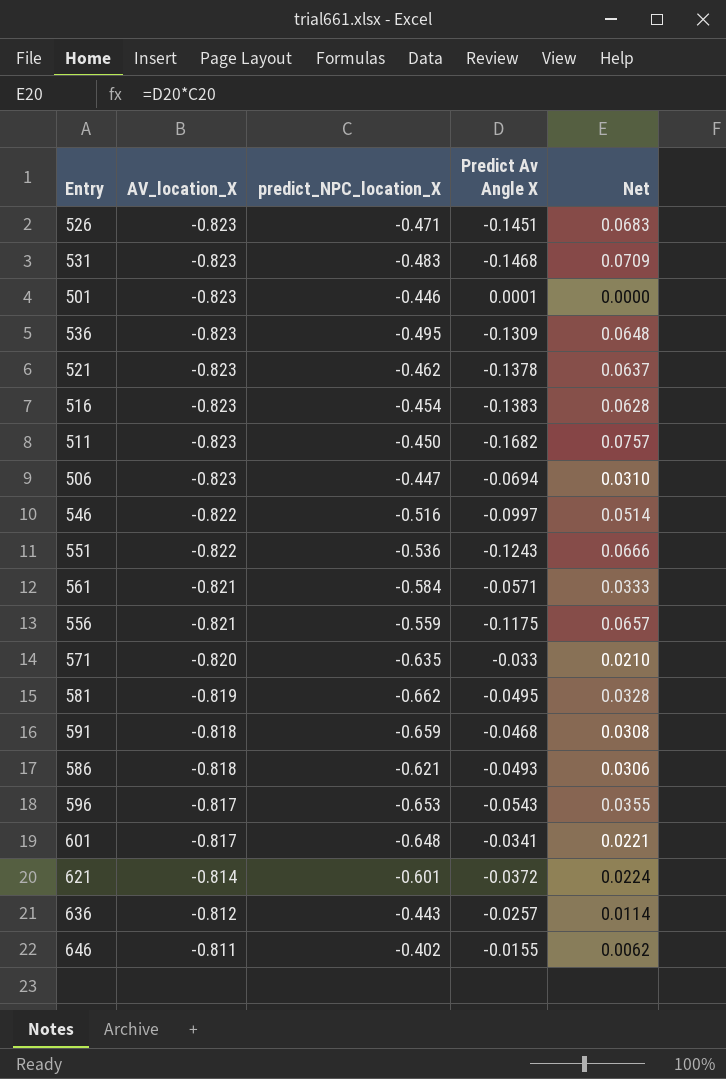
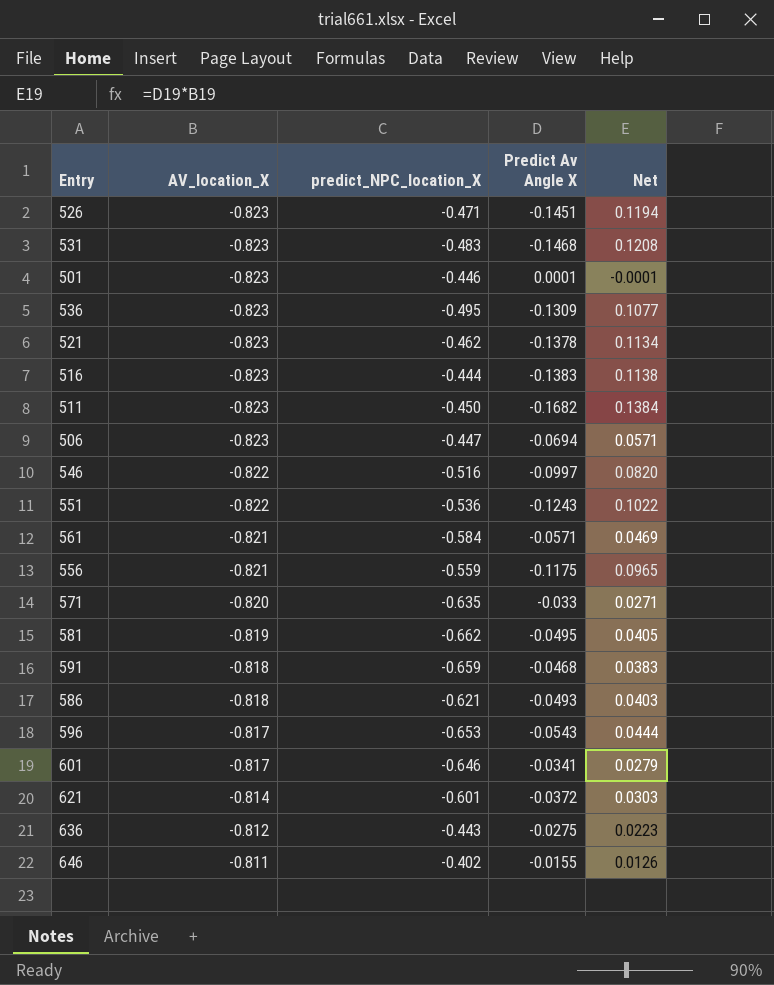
column Net | formula: [predict_NPC_location_X] * [Predict Av Angle X] -> [AV_location_X] * [Predict Av Angle X]
516 | predict_NPC_location_X: -0.454 -> -0.444
601 | predict_NPC_location_X: -0.648 -> -0.646
636 | Predict Av Angle X: -0.0257 -> -0.0275

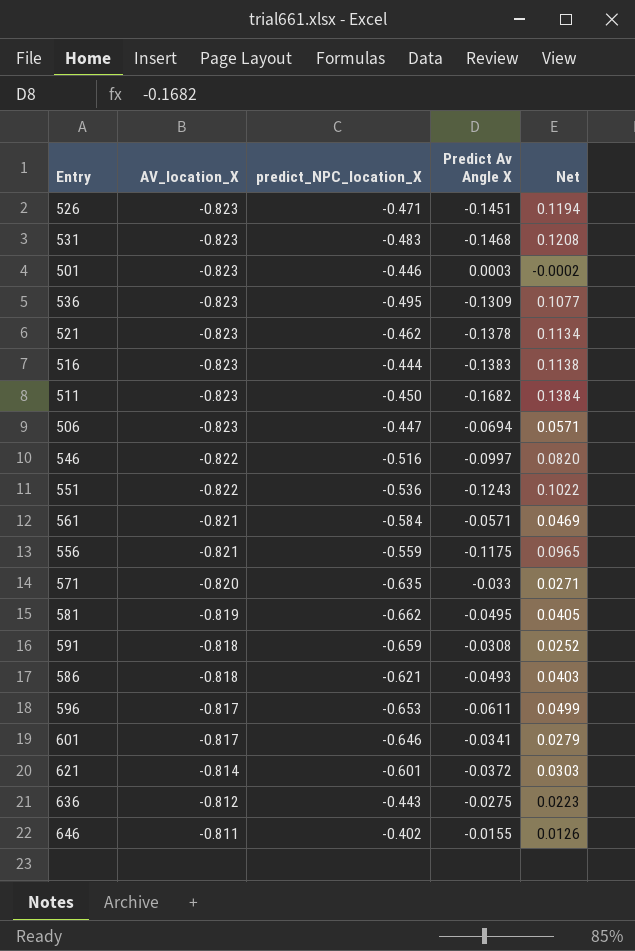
501 | Predict Av Angle X: 0.0001 -> 0.0003
501 | Net: -0.0001 -> -0.0002
591 | Predict Av Angle X: -0.0468 -> -0.0308
591 | Net: 0.0383 -> 0.0252
596 | Predict Av Angle X: -0.0543 -> -0.0611
596 | Net: 0.0444 -> 0.0499

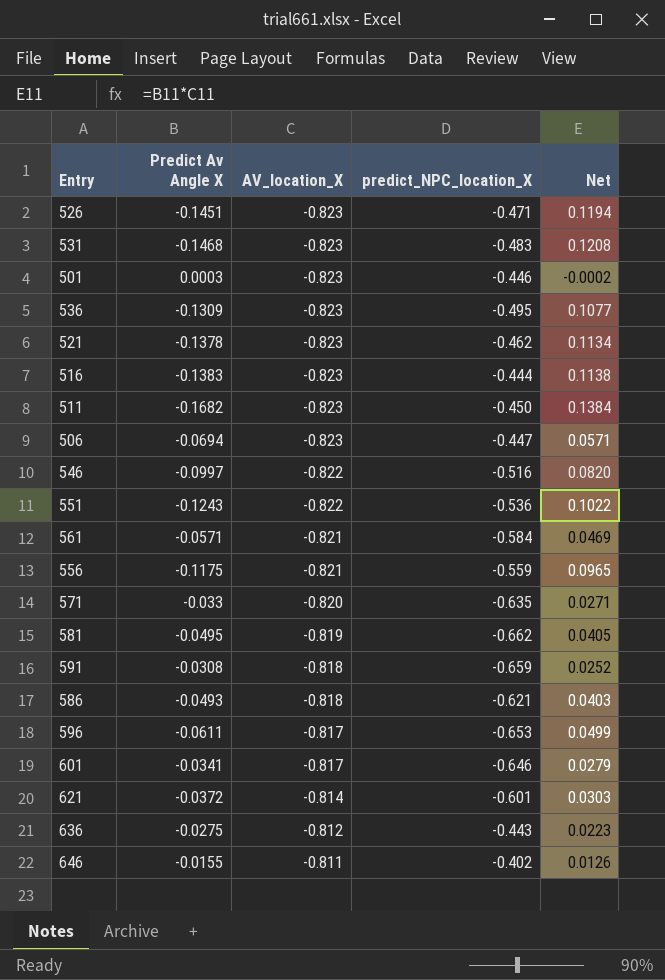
column Predict Av Angle X | position: 4 -> 2

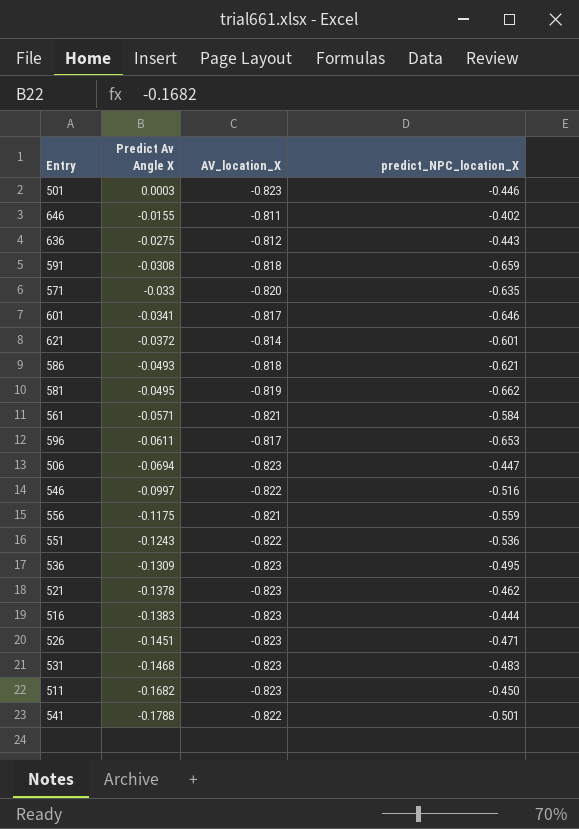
row order: AV_location_X ascending -> Predict Av Angle X descending
column Net | formula: [Predict Av Angle X] * [AV_location_X] -> none
row 541: none -> -0.1788 | -0.822 | -0.501

